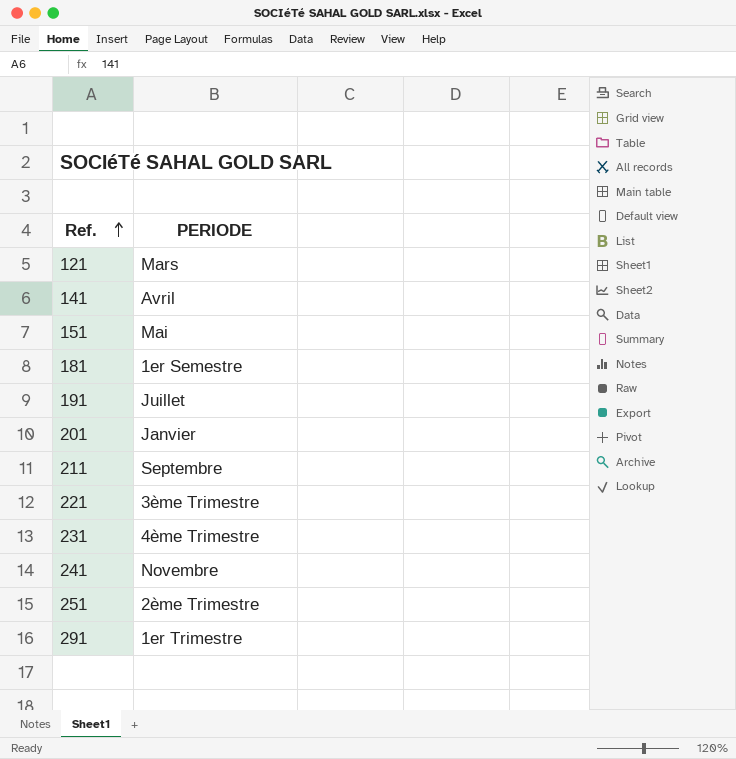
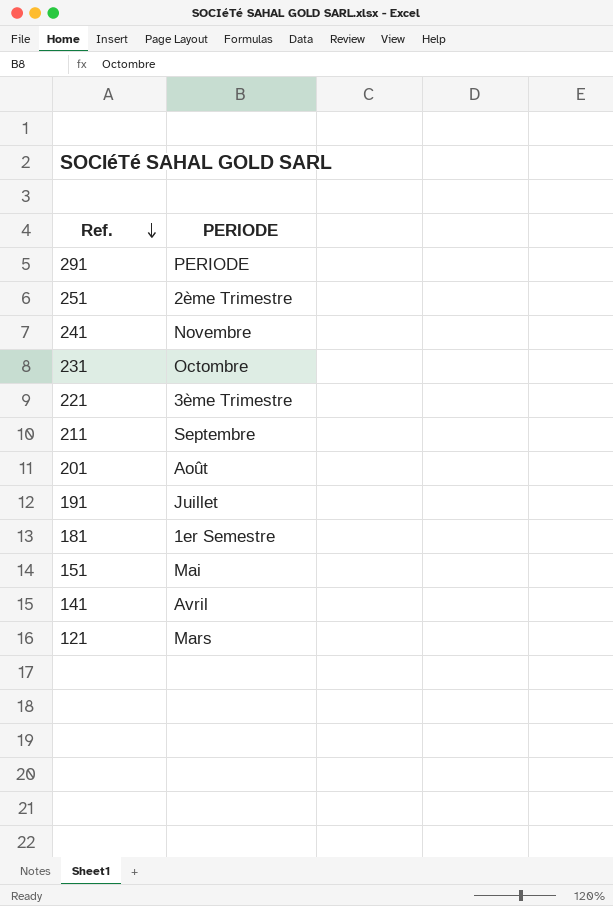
row order: Ref. ascending -> Ref. descending
291 | PERIODE: 1er Trimestre -> PERIODE
231 | PERIODE: 4ème Trimestre -> Octombre
201 | PERIODE: Janvier -> Août

